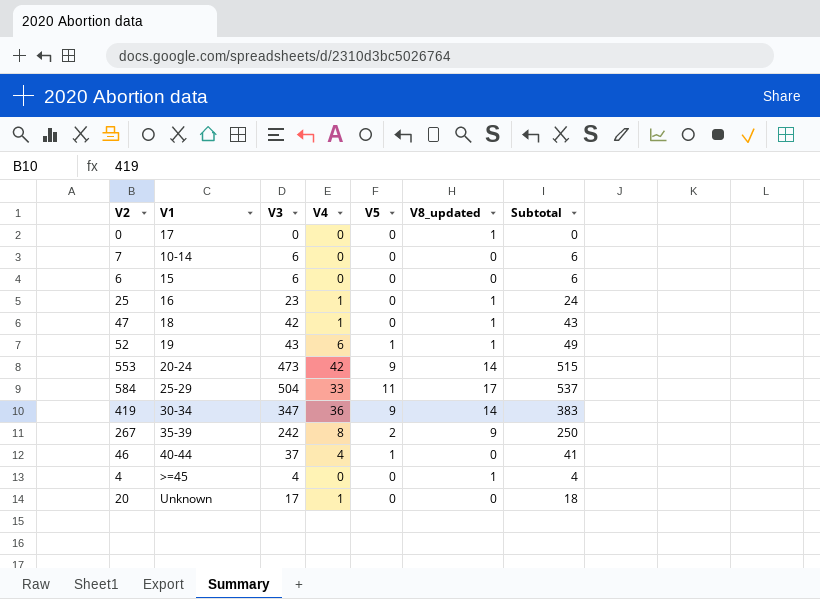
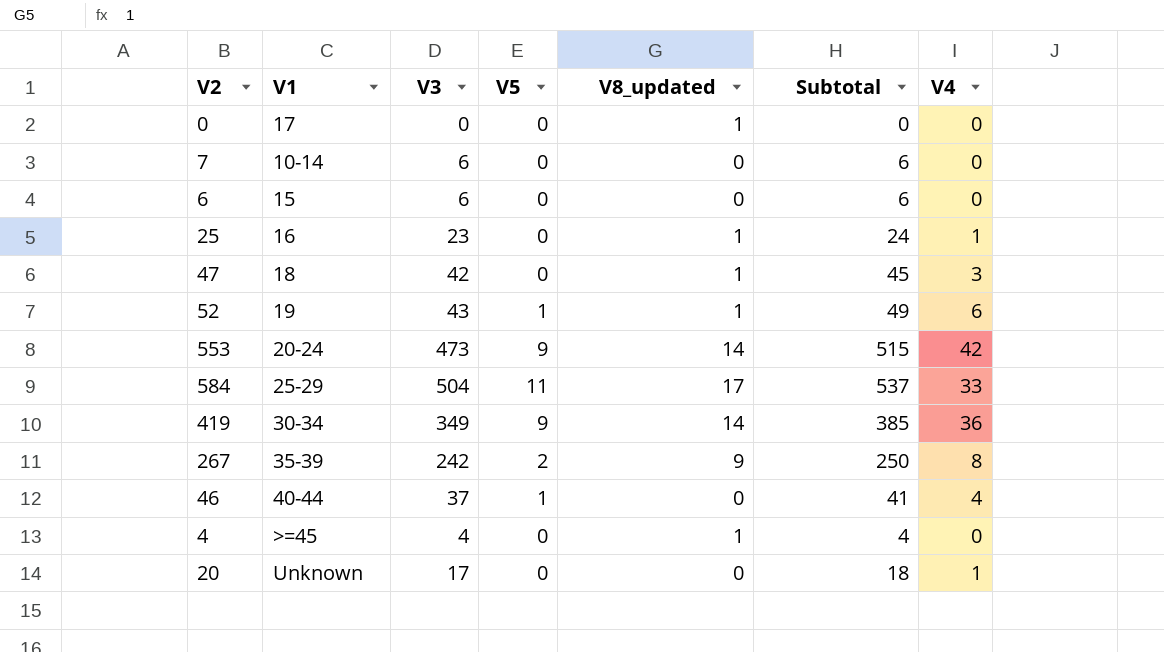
column V4 | position: 4 -> 7
47 | Subtotal: 43 -> 45
47 | V4: 1 -> 3
419 | V3: 347 -> 349
419 | Subtotal: 383 -> 385

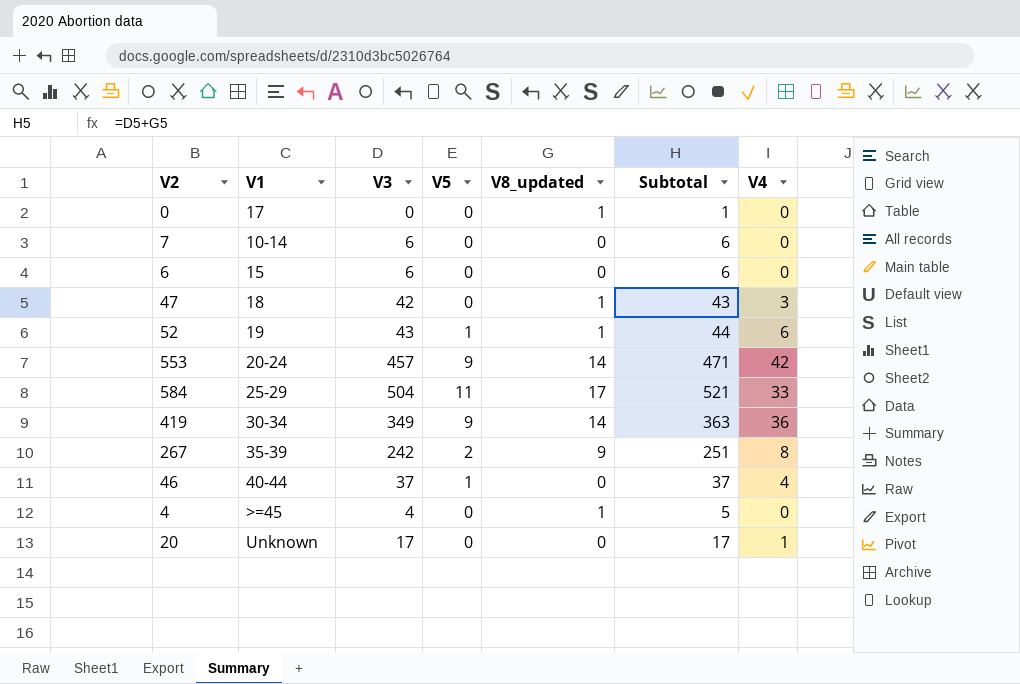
column Subtotal | formula: [V3] + [V4] -> [V3] + [V8_updated]
row 25: 16 | 23 | 0 | 1 | 24 | 1 -> none
553 | V3: 473 -> 457

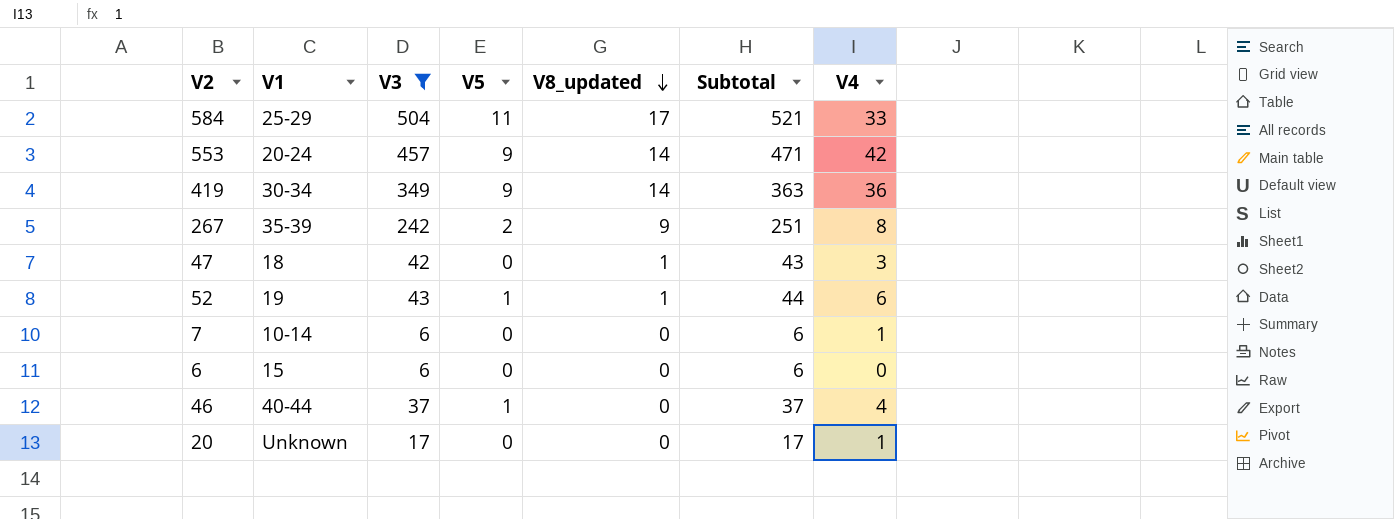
filter: none -> V3 >= 6
row order: none -> V8_updated descending
7 | V4: 0 -> 1

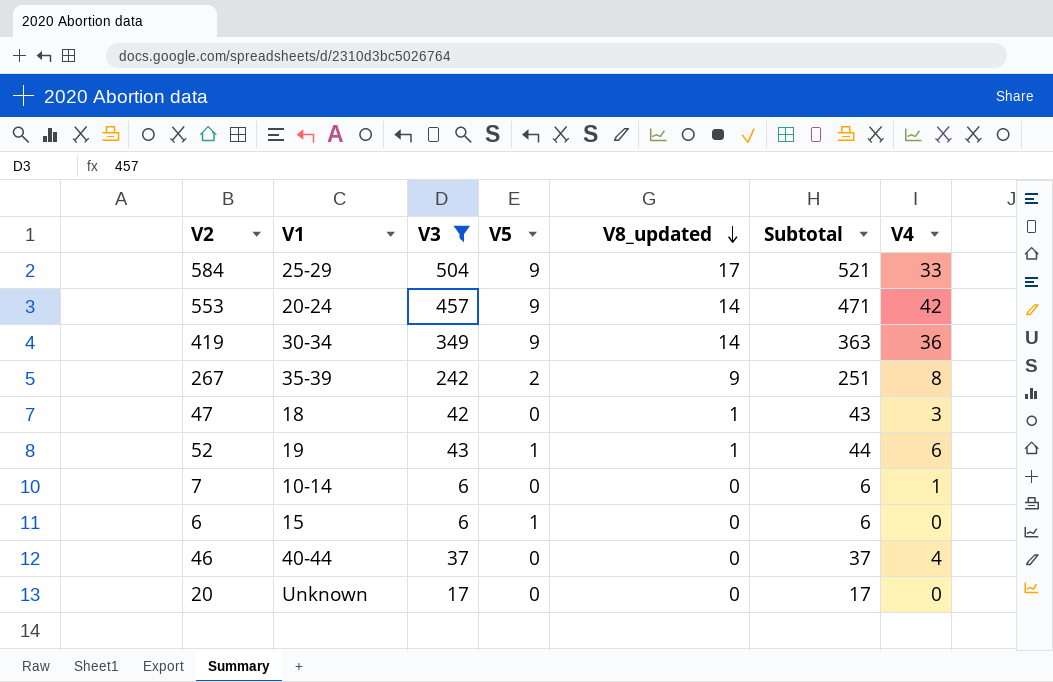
584 | V5: 11 -> 9
6 | V5: 0 -> 1
46 | V5: 1 -> 0
20 | V4: 1 -> 0

